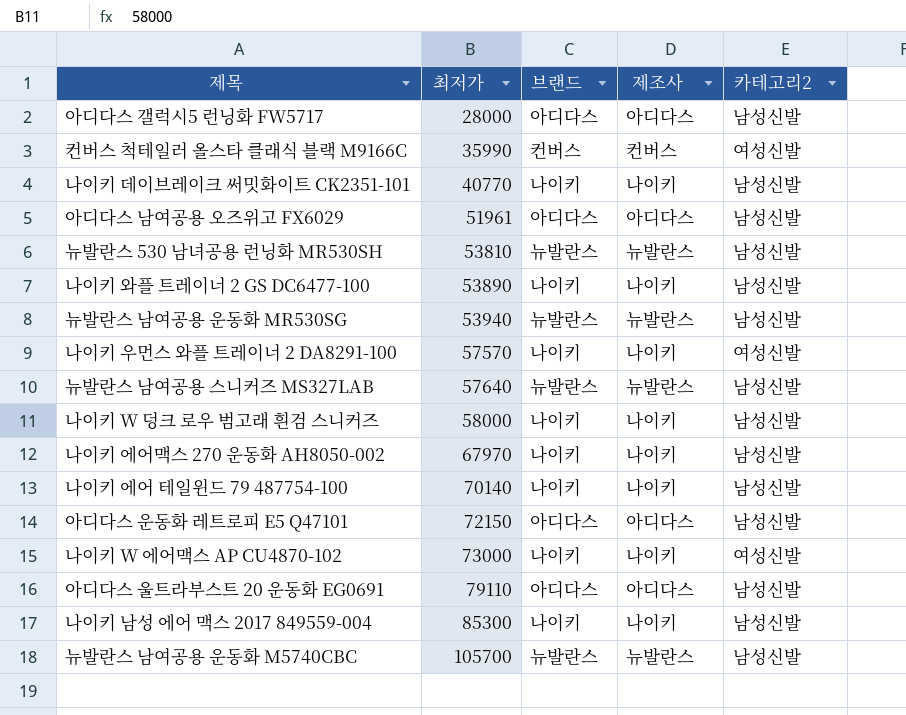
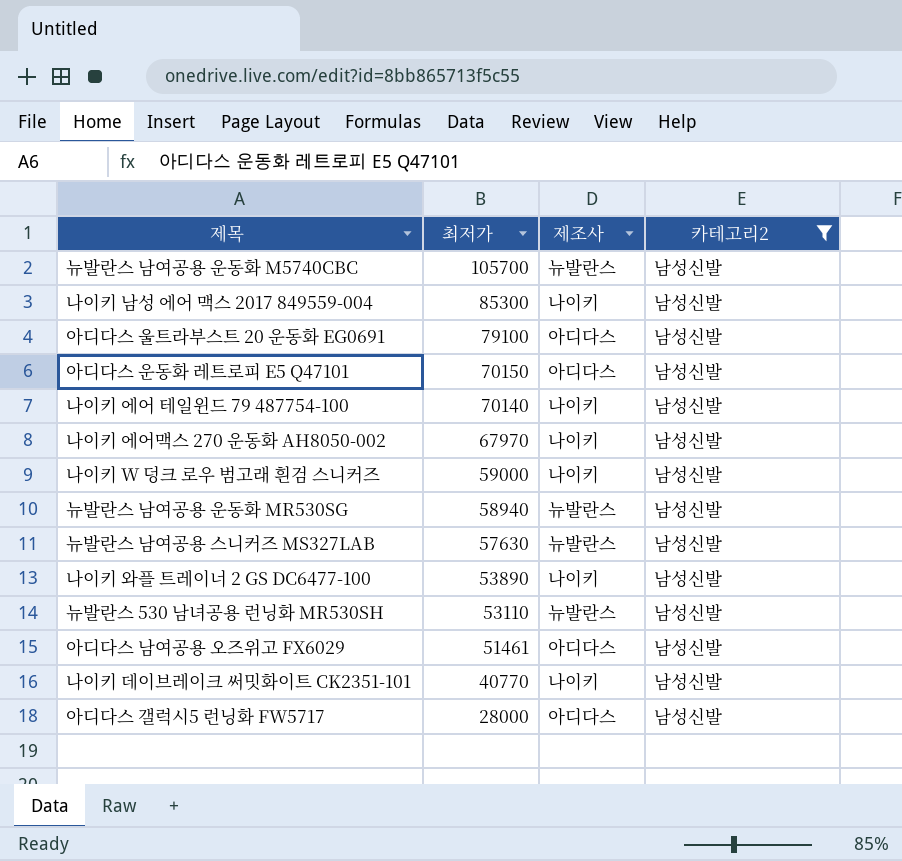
filter: none -> 카테고리2 = 남성신발
row order: 최저가 ascending -> 최저가 descending
column 브랜드 | position: 3 -> none
아디다스 울트라부스트 20 운동화 EG0691 | 최저가: 79110 -> 79100
아디다스 운동화 레트로피 E5 Q47101 | 최저가: 72150 -> 70150
나이키 W 덩크 로우 범고래 흰검 스니커즈 | 최저가: 58000 -> 59000
뉴발란스 남여공용 운동화 MR530SG | 최저가: 53940 -> 58940
뉴발란스 남여공용 스니커즈 MS327LAB | 최저가: 57640 -> 57630
뉴발란스 530 남녀공용 런닝화 MR530SH | 최저가: 53810 -> 53110
아디다스 남여공용 오즈위고 FX6029 | 최저가: 51961 -> 51461

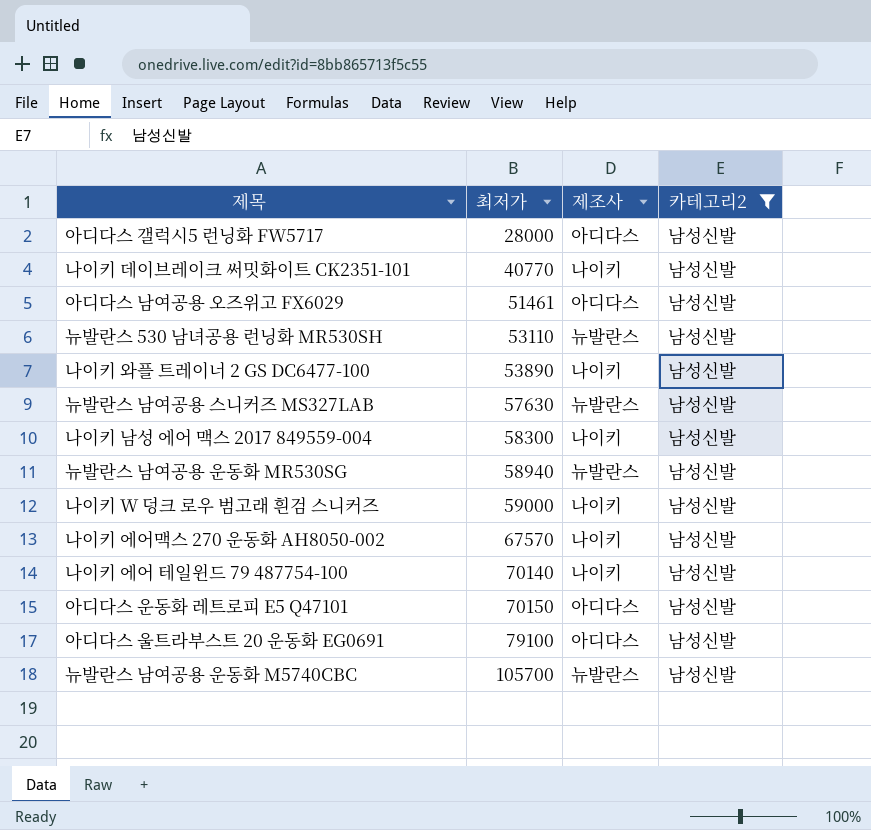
row order: 최저가 descending -> 최저가 ascending
나이키 남성 에어 맥스 2017 849559-004 | 최저가: 85300 -> 58300
나이키 에어맥스 270 운동화 AH8050-002 | 최저가: 67970 -> 67570

